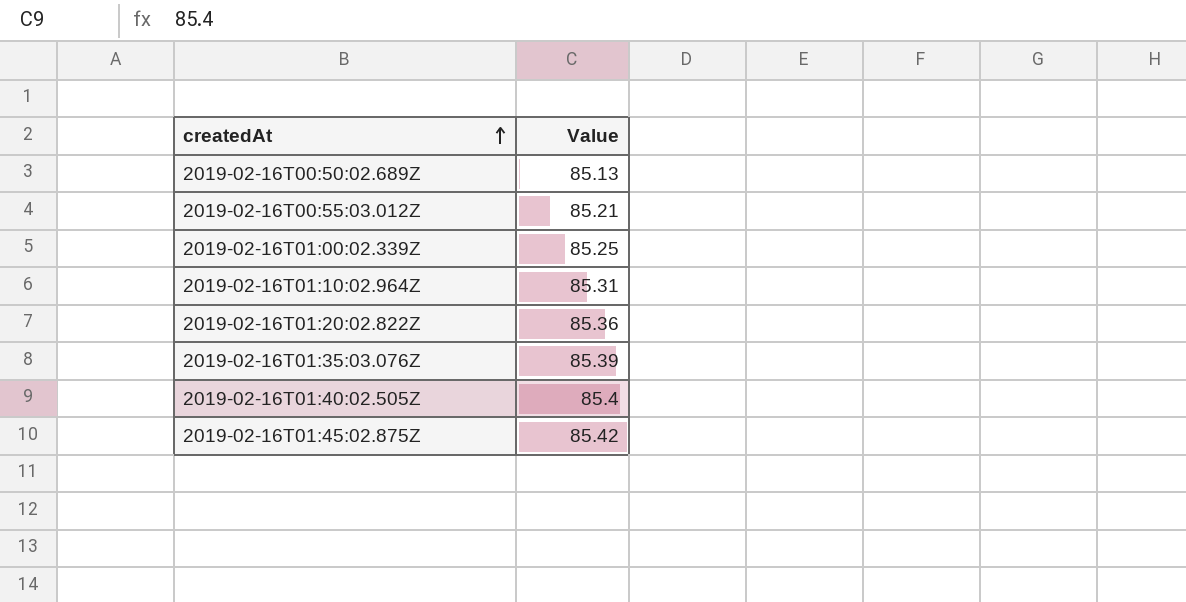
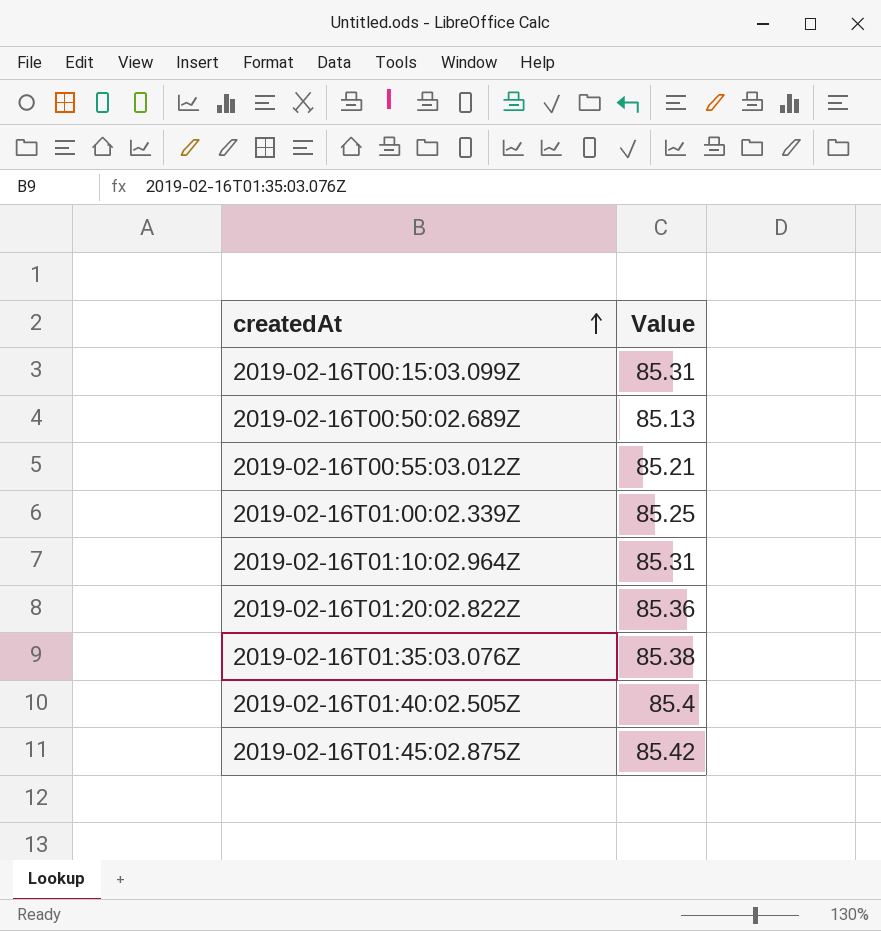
row 2019-02-16T00:15:03.099Z: none -> 85.31
2019-02-16T01:35:03.076Z | Value: 85.39 -> 85.38

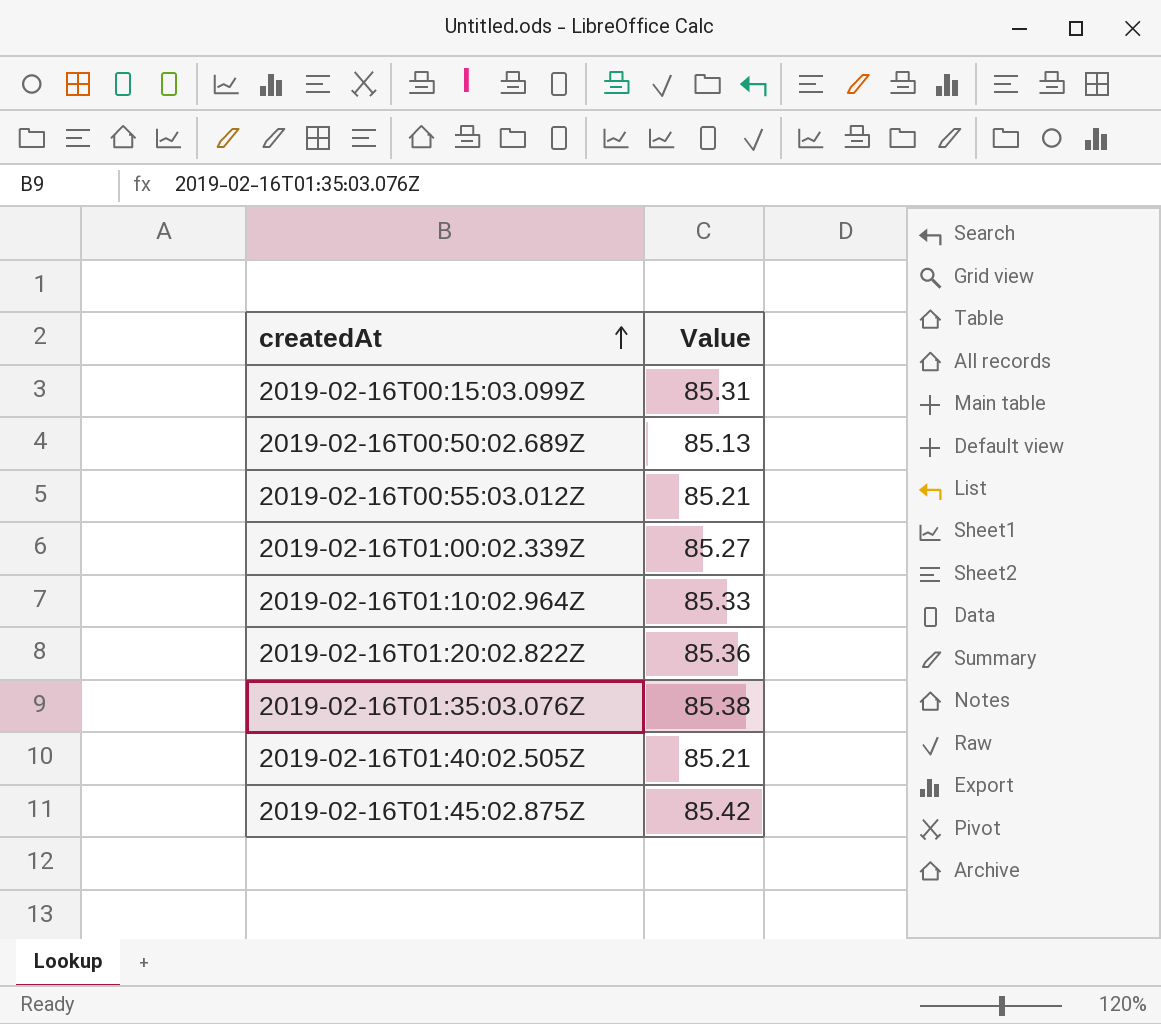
2019-02-16T01:00:02.339Z | Value: 85.25 -> 85.27
2019-02-16T01:10:02.964Z | Value: 85.31 -> 85.33
2019-02-16T01:40:02.505Z | Value: 85.4 -> 85.21

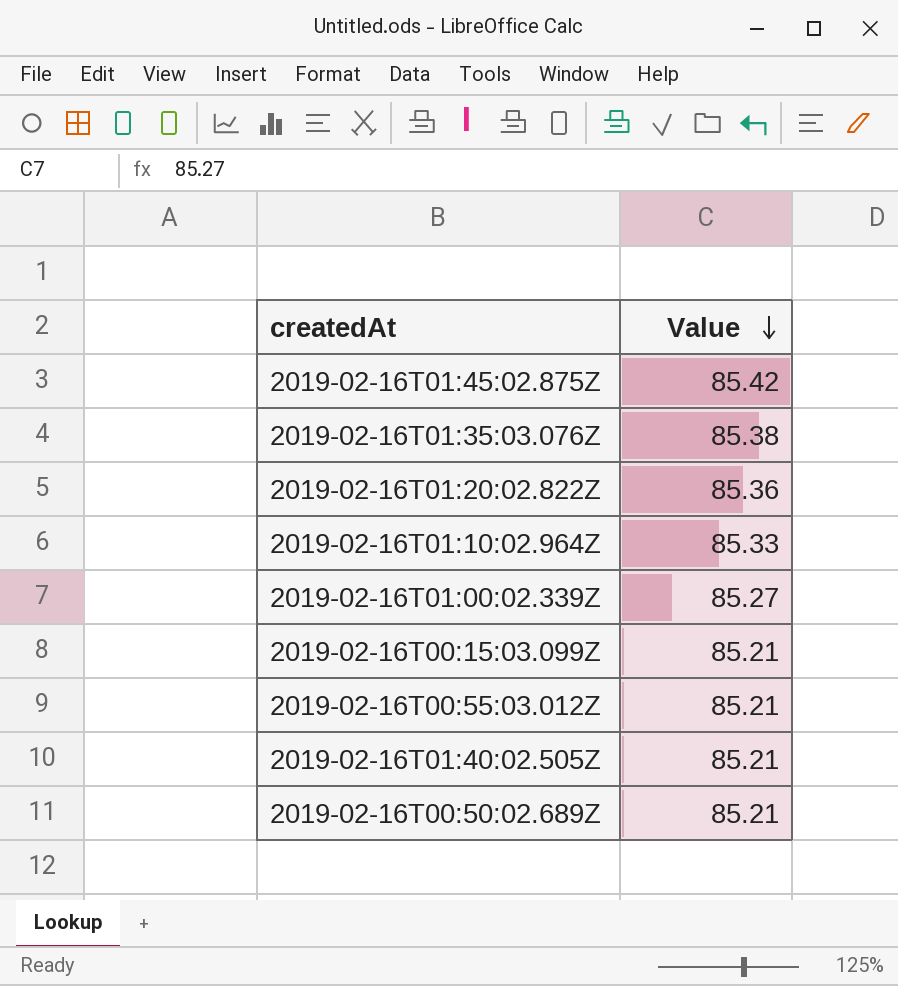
row order: createdAt ascending -> Value descending
2019-02-16T00:15:03.099Z | Value: 85.31 -> 85.21
2019-02-16T00:50:02.689Z | Value: 85.13 -> 85.21

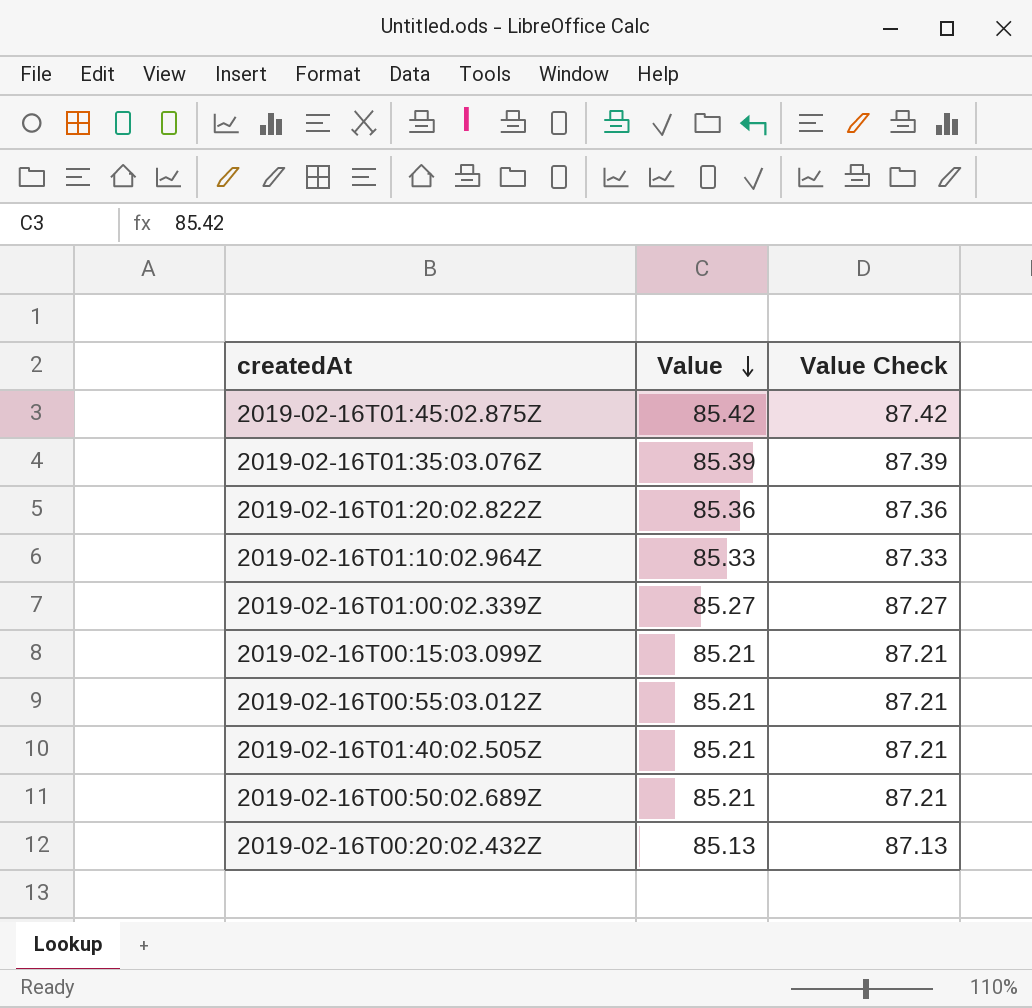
column Value Check | formula: none -> [Value] + 2
2019-02-16T01:35:03.076Z | Value: 85.38 -> 85.39
row 2019-02-16T00:20:02.432Z: none -> 85.13 | 87.13

